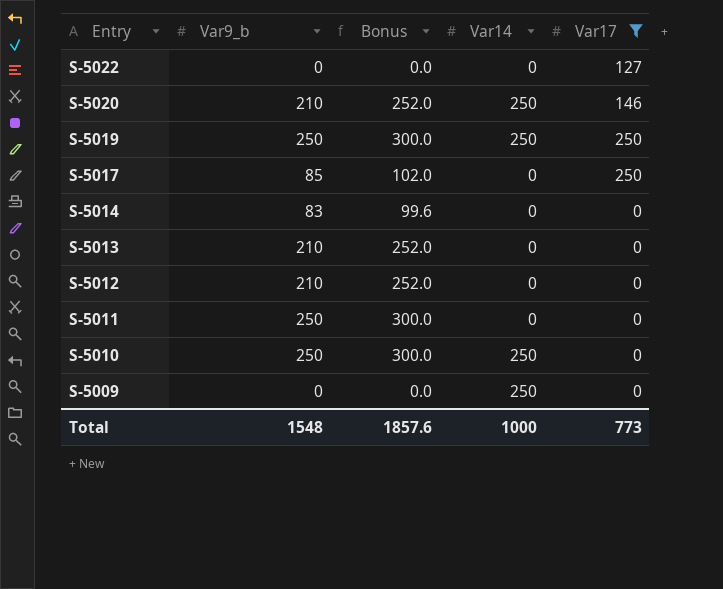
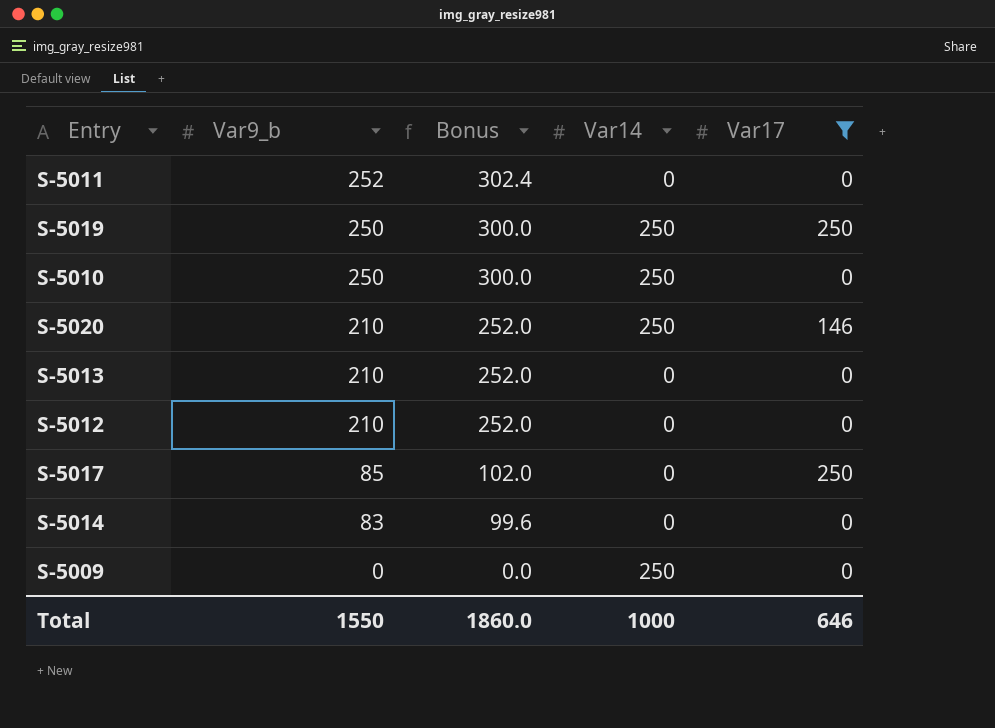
row order: Entry descending -> Var9_b descending
row S-5022: 0 | 0.0 | 0 | 127 -> none
S-5011 | Var9_b: 250 -> 252
S-5011 | Bonus: 300.0 -> 302.4
Total | Var9_b: 1548 -> 1550
Total | Bonus: 1857.6 -> 1860.0
Total | Var17: 773 -> 646

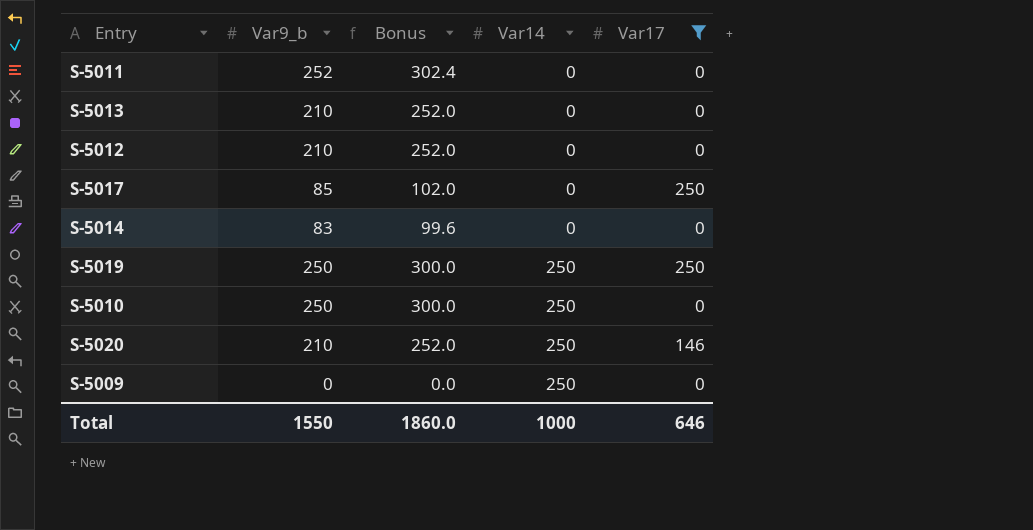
row order: Var9_b descending -> Var14 ascending

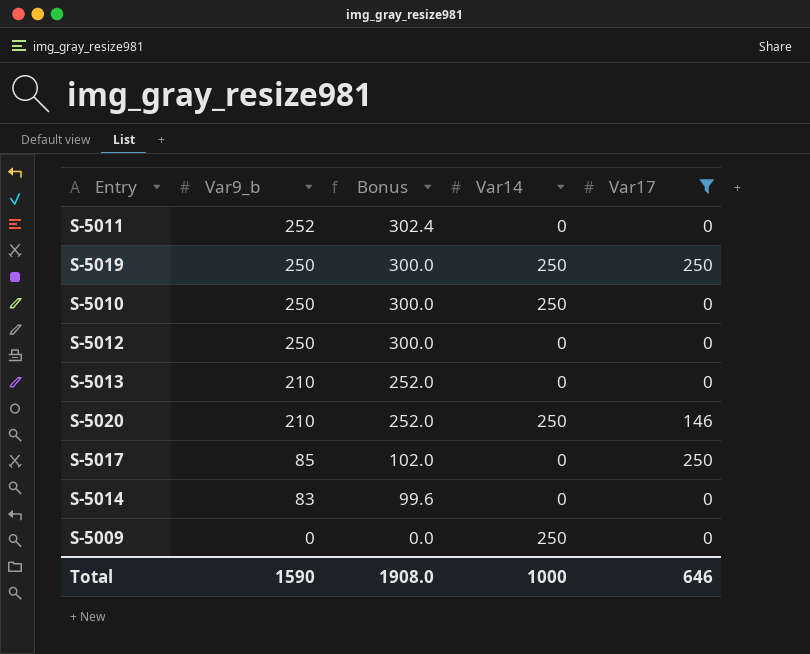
row order: Var14 ascending -> Var9_b descending
S-5012 | Var9_b: 210 -> 250
S-5012 | Bonus: 252.0 -> 300.0
Total | Var9_b: 1550 -> 1590
Total | Bonus: 1860.0 -> 1908.0

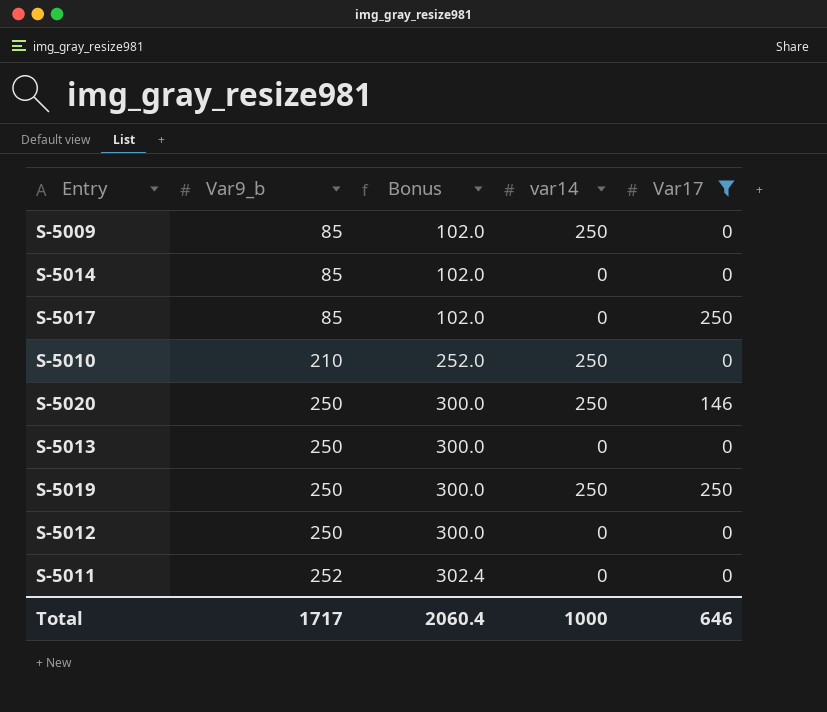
row order: Var9_b descending -> Var9_b ascending
column name: Var14 -> var14
S-5009 | Var9_b: 0 -> 85
S-5009 | Bonus: 0.0 -> 102.0
S-5014 | Var9_b: 83 -> 85
S-5014 | Bonus: 99.6 -> 102.0
S-5010 | Var9_b: 250 -> 210
S-5010 | Bonus: 300.0 -> 252.0
S-5020 | Var9_b: 210 -> 250
S-5020 | Bonus: 252.0 -> 300.0
S-5013 | Var9_b: 210 -> 250
S-5013 | Bonus: 252.0 -> 300.0
Total | Var9_b: 1590 -> 1717
Total | Bonus: 1908.0 -> 2060.4

